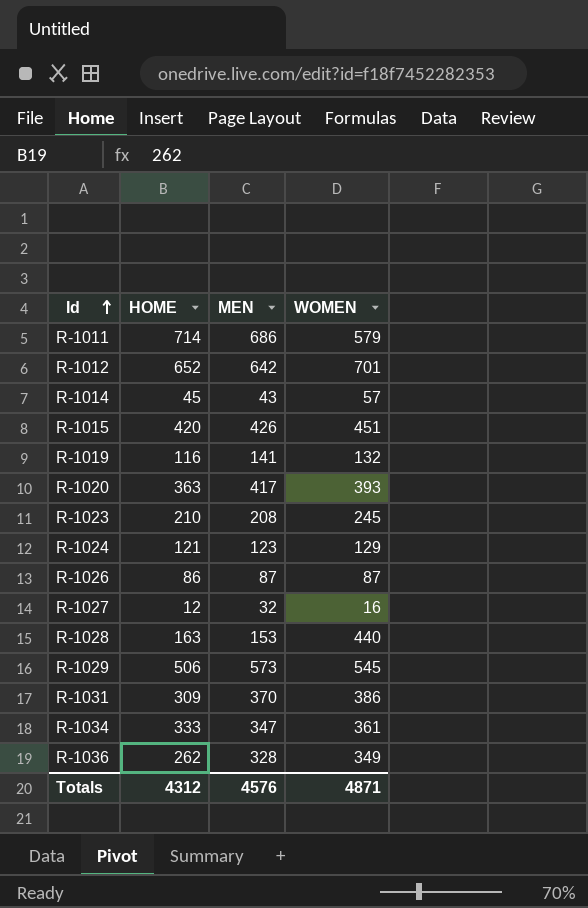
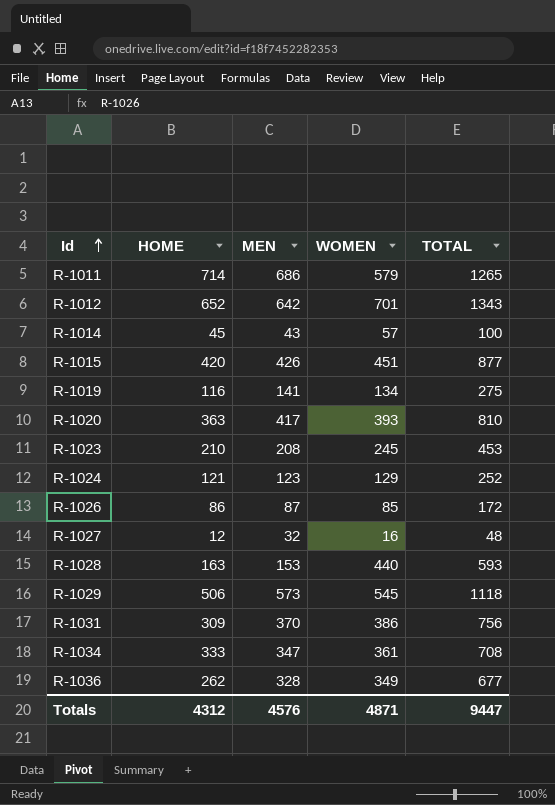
column TOTAL | formula: none -> [MEN] + [WOMEN]
R-1019 | WOMEN: 132 -> 134
R-1026 | WOMEN: 87 -> 85

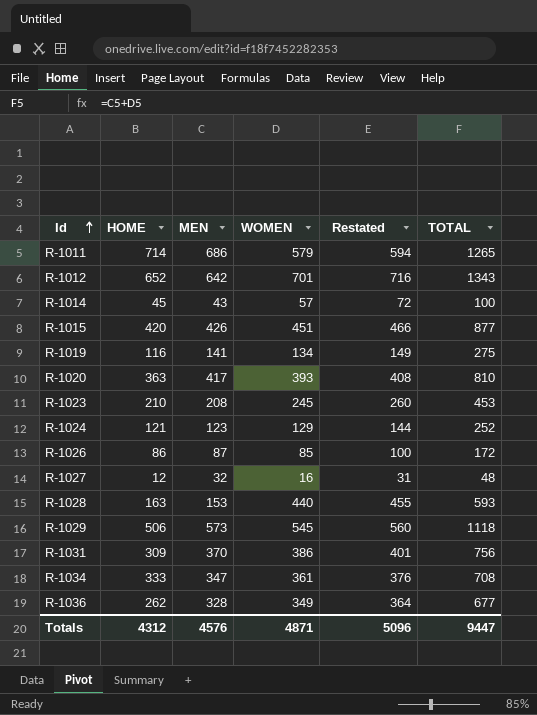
column Restated | formula: none -> [WOMEN] + 15

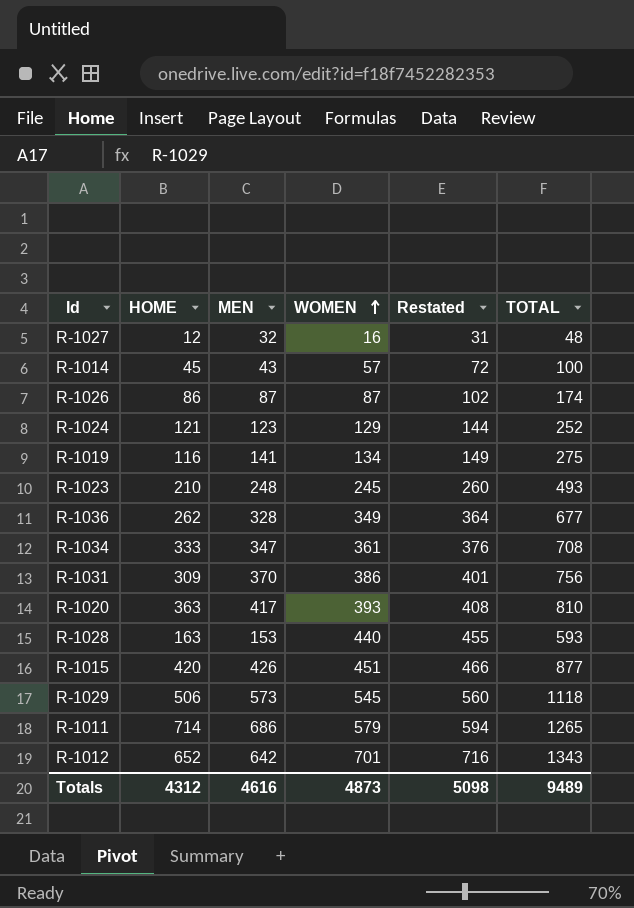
row order: Id ascending -> WOMEN ascending
R-1026 | WOMEN: 85 -> 87
R-1026 | Restated: 100 -> 102
R-1026 | TOTAL: 172 -> 174
R-1023 | MEN: 208 -> 248
R-1023 | TOTAL: 453 -> 493
Totals | MEN: 4576 -> 4616
Totals | WOMEN: 4871 -> 4873
Totals | Restated: 5096 -> 5098
Totals | TOTAL: 9447 -> 9489

